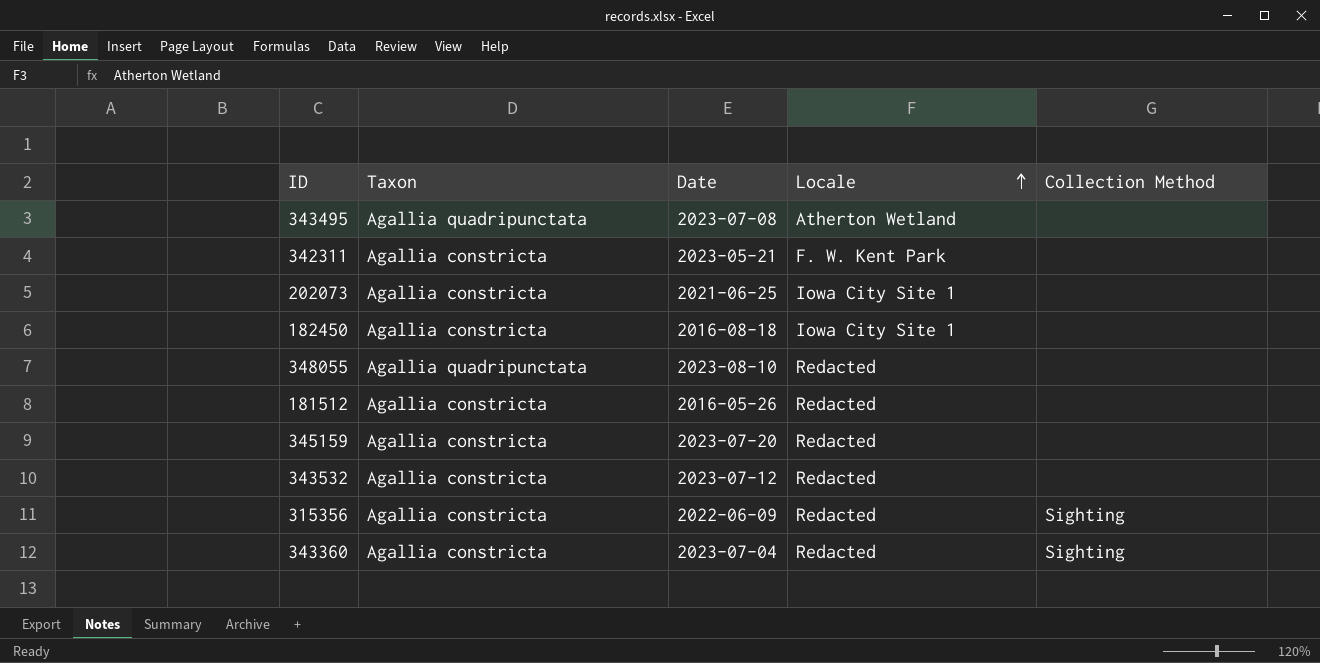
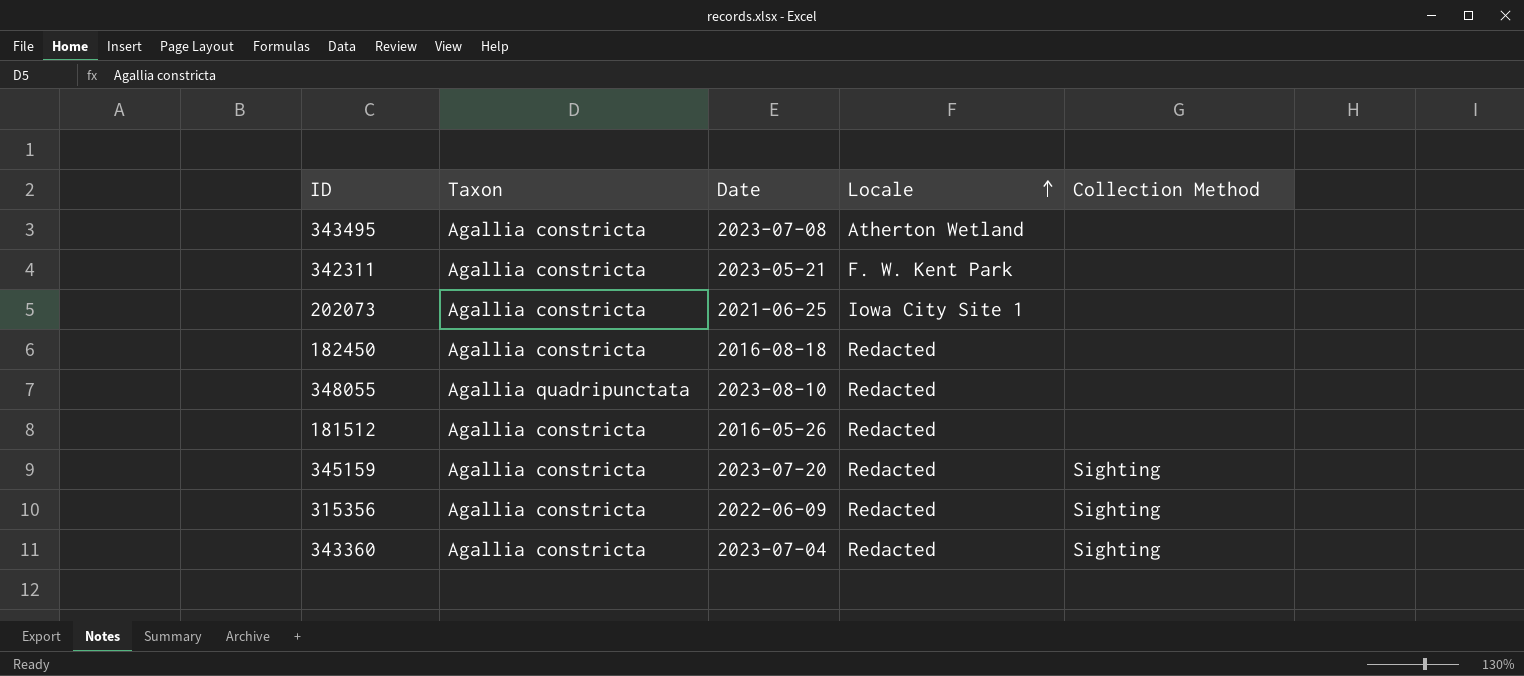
row 343532: Agallia constricta | 2023-07-12 | Redacted | none -> none
343495 | Taxon: Agallia quadripunctata -> Agallia constricta
182450 | Locale: Iowa City Site 1 -> Redacted
345159 | Collection Method: none -> Sighting

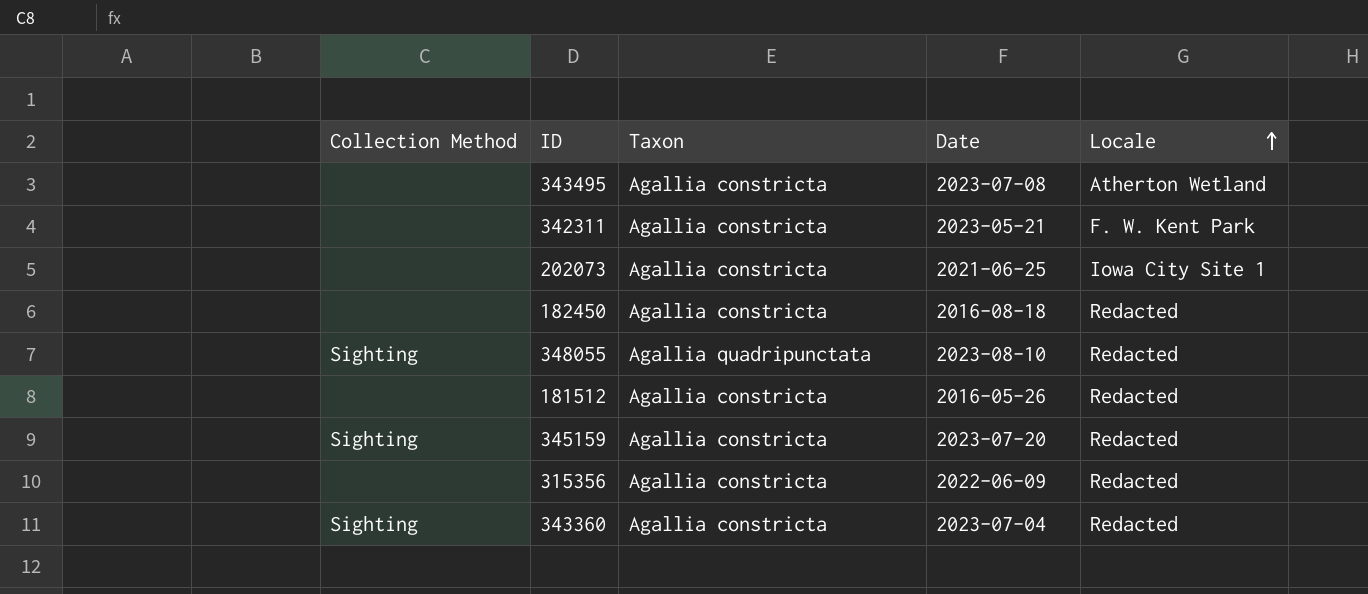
column Collection Method | position: 5 -> 1
348055 | Collection Method: none -> Sighting
315356 | Collection Method: Sighting -> none

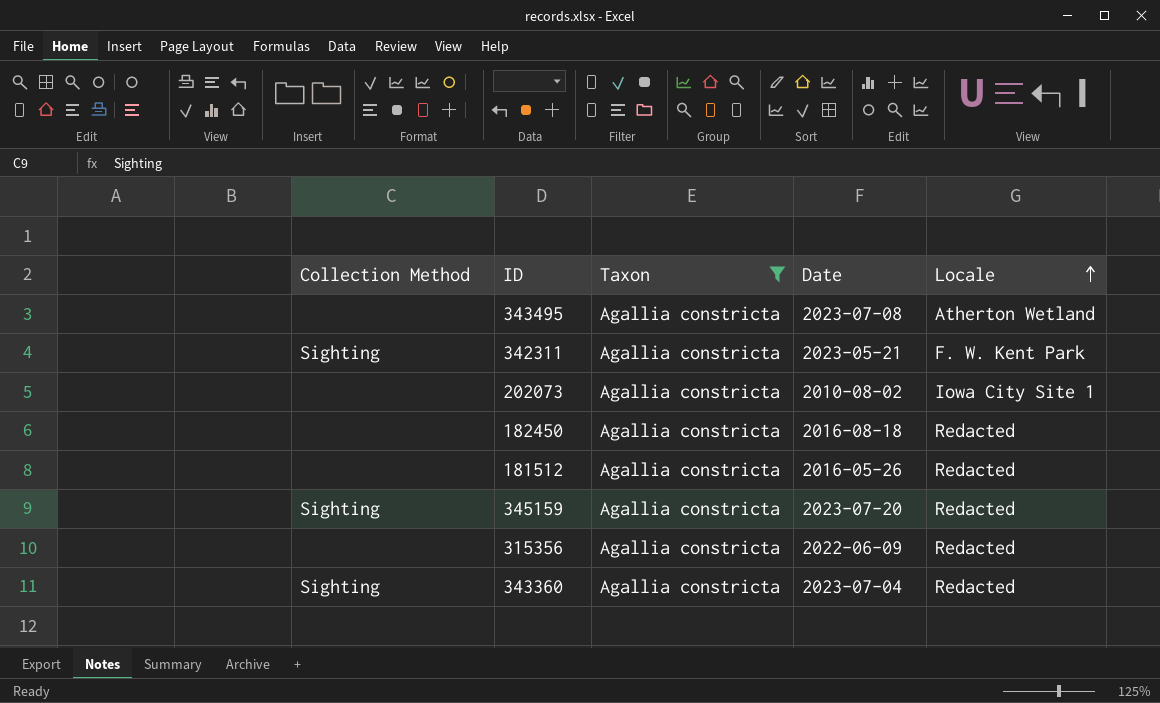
filter: none -> Taxon = Agallia constricta
342311 | Collection Method: none -> Sighting
202073 | Date: 2021-06-25 -> 2010-08-02

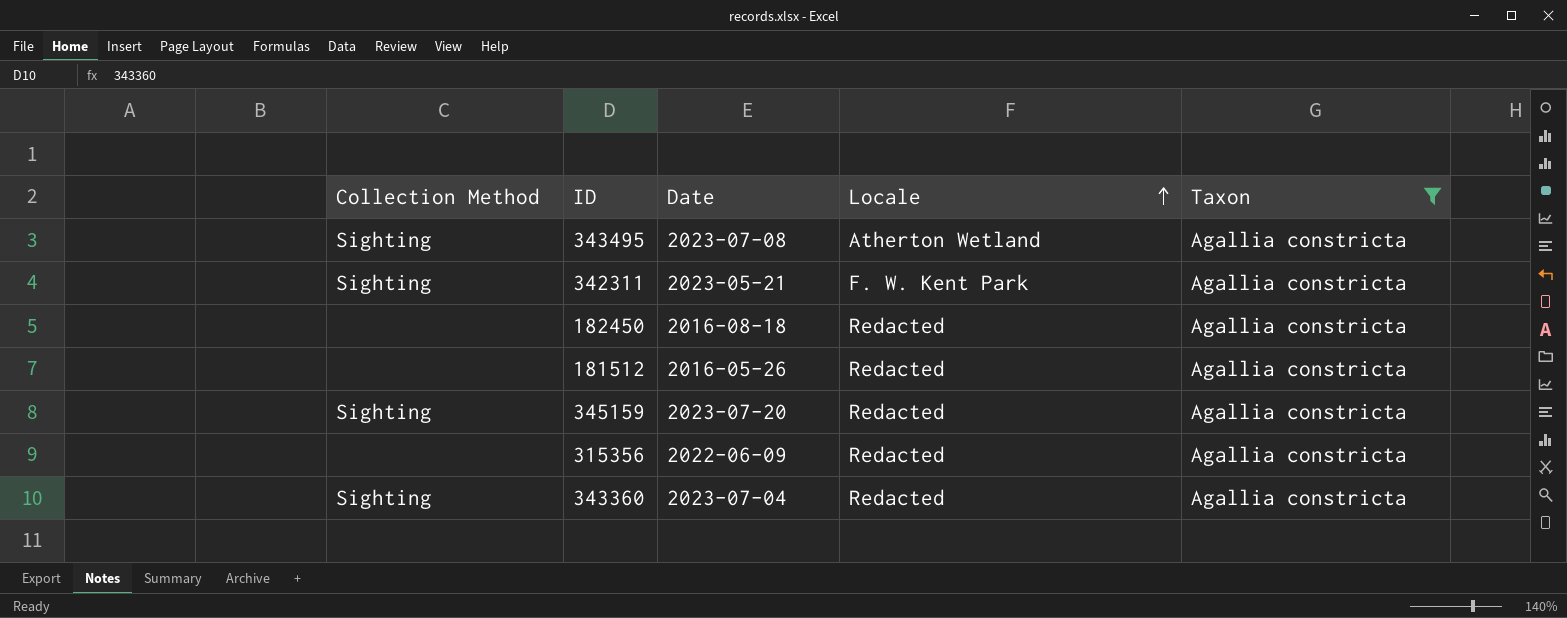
column Taxon | position: 3 -> 5
row 202073: none | Agallia constricta | 2010-08-02 | Iowa City Site 1 -> none
343495 | Collection Method: none -> Sighting

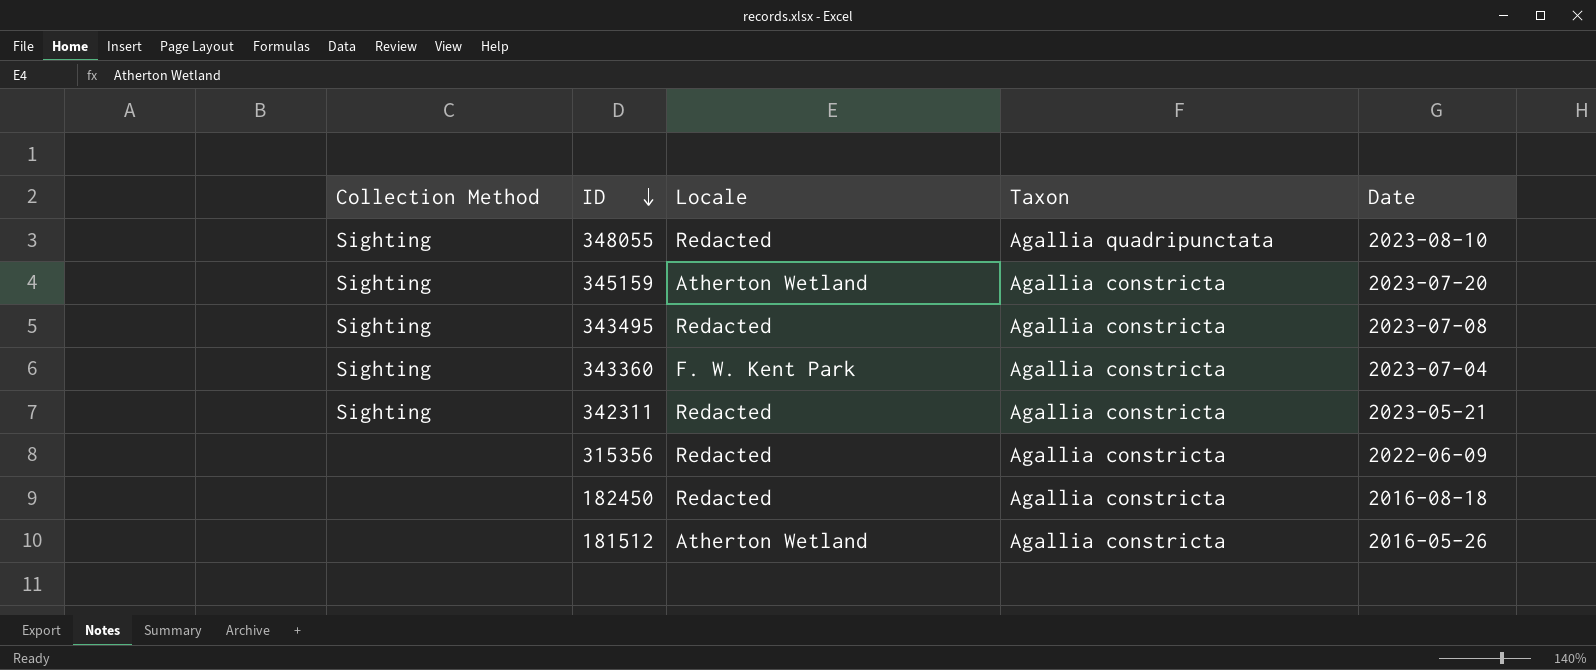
filter: Taxon = Agallia constricta -> none
row order: Locale ascending -> ID descending
column Date | position: 3 -> 5
345159 | Locale: Redacted -> Atherton Wetland
343495 | Locale: Atherton Wetland -> Redacted
343360 | Locale: Redacted -> F. W. Kent Park
342311 | Locale: F. W. Kent Park -> Redacted
181512 | Locale: Redacted -> Atherton Wetland

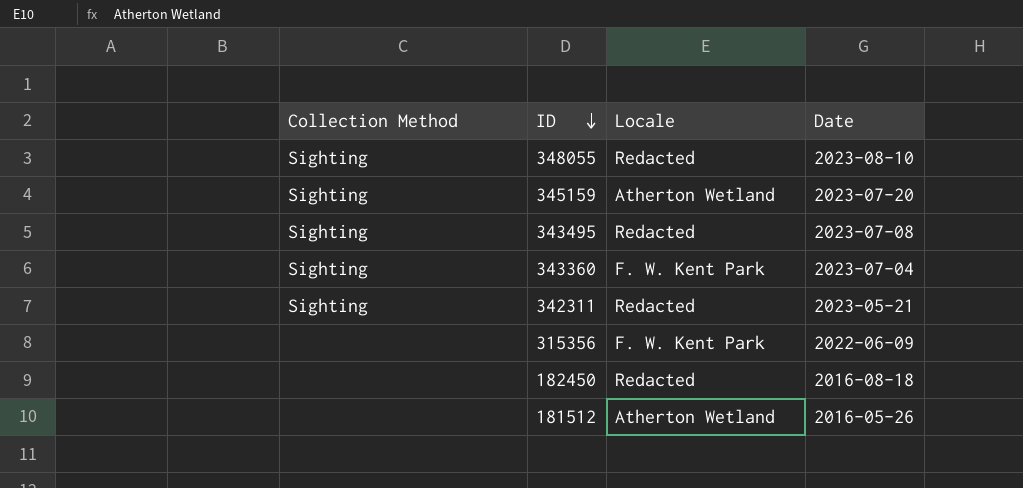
column Taxon | position: 4 -> none
315356 | Locale: Redacted -> F. W. Kent Park

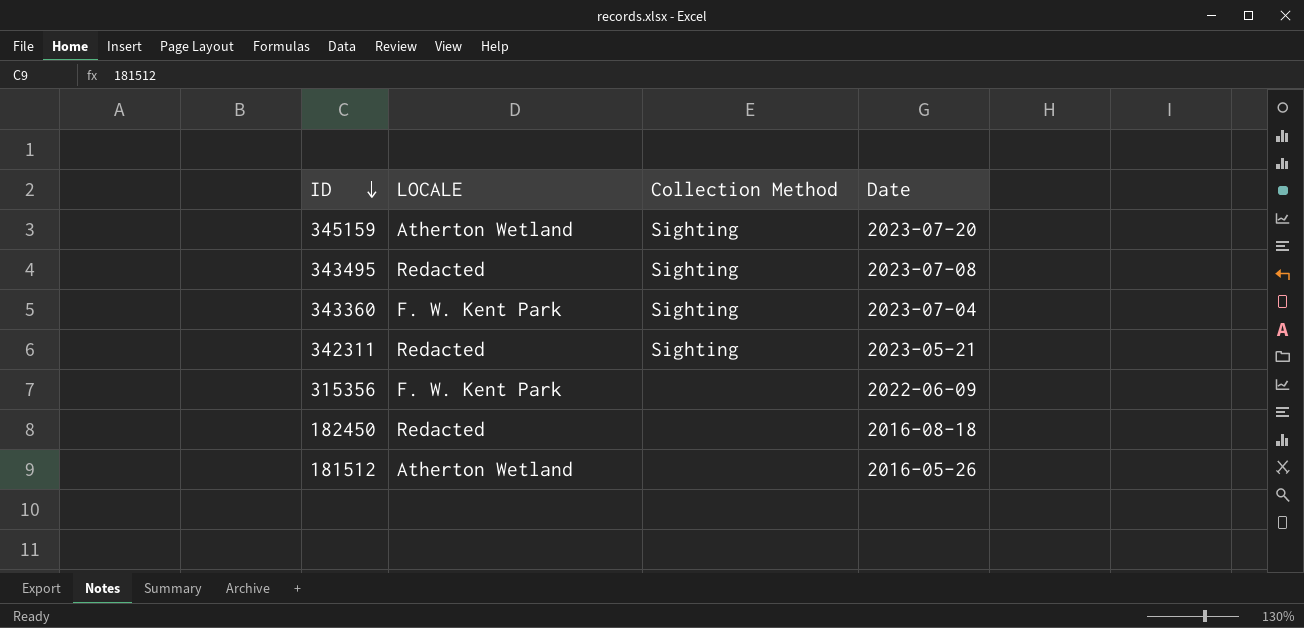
column name: Locale -> LOCALE
column Collection Method | position: 1 -> 3
row 348055: Sighting | Redacted | 2023-08-10 -> none

